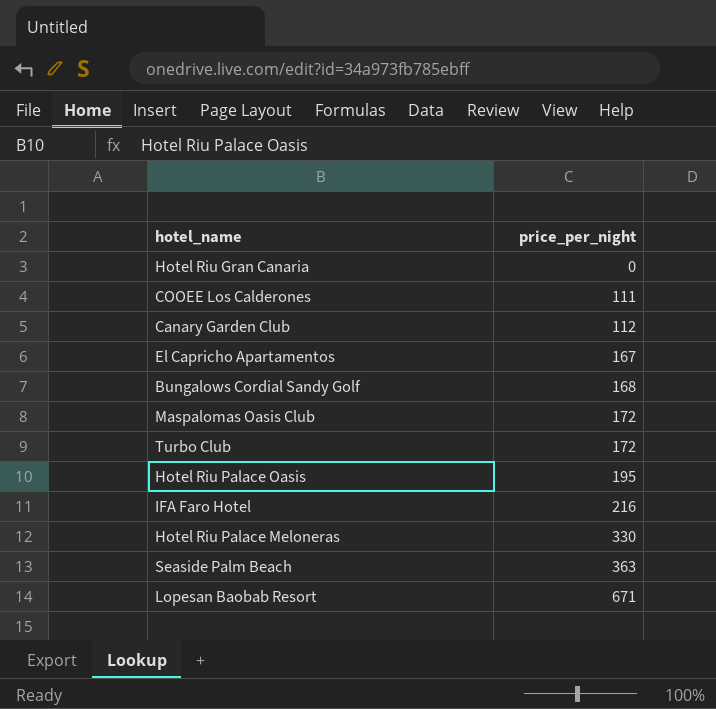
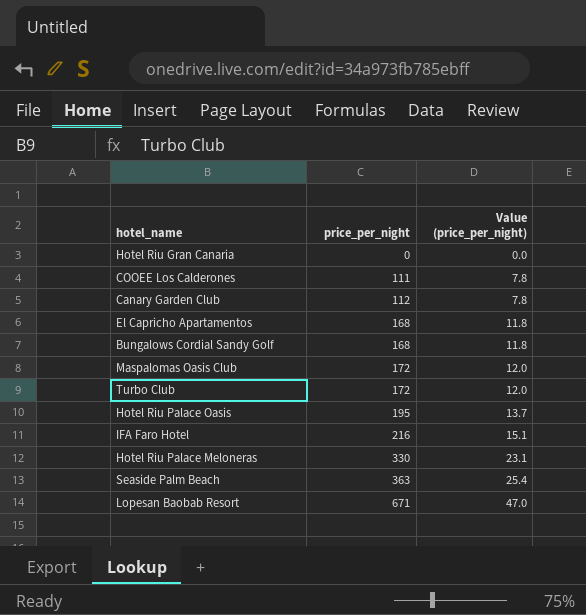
column Value (price_per_night) | formula: none -> [price_per_night] * 0.07
El Capricho Apartamentos | price_per_night: 167 -> 168

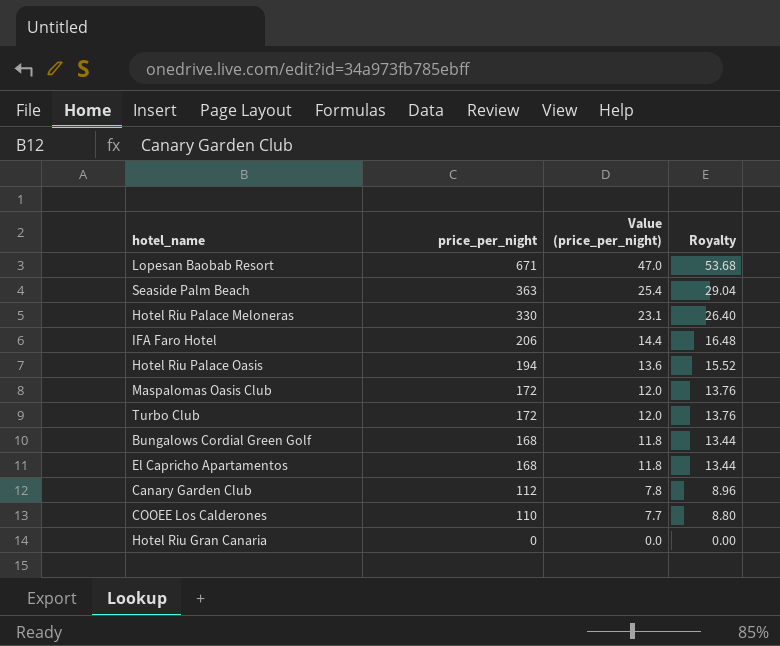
row order: price_per_night ascending -> price_per_night descending
column Royalty | formula: none -> [price_per_night] * 0.08
row Bungalows Cordial Sandy Golf: 168 | 11.8 -> none
IFA Faro Hotel | price_per_night: 216 -> 206
IFA Faro Hotel | Value (price_per_night): 15.1 -> 14.4
Hotel Riu Palace Oasis | price_per_night: 195 -> 194
Hotel Riu Palace Oasis | Value (price_per_night): 13.7 -> 13.6
row Bungalows Cordial Green Golf: none -> 168 | 11.8 | 13.44
COOEE Los Calderones | price_per_night: 111 -> 110
COOEE Los Calderones | Value (price_per_night): 7.8 -> 7.7

